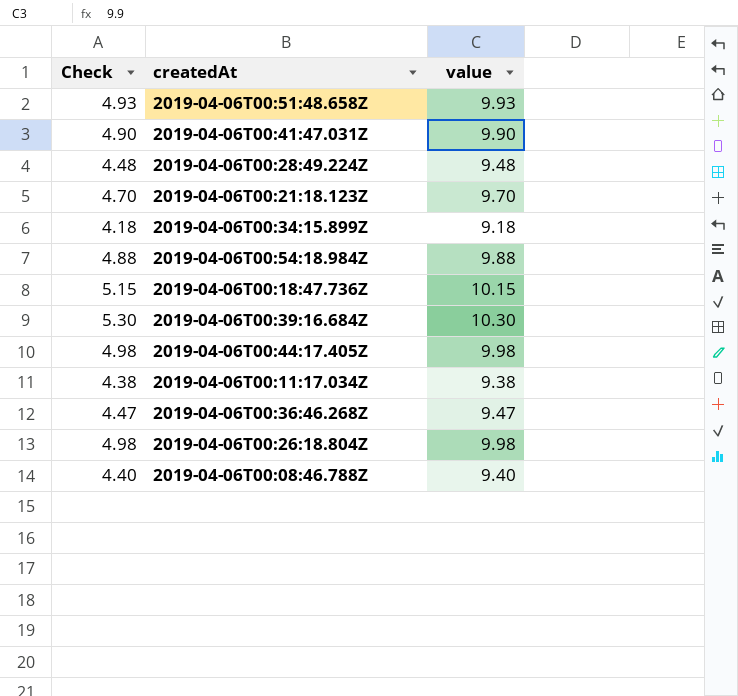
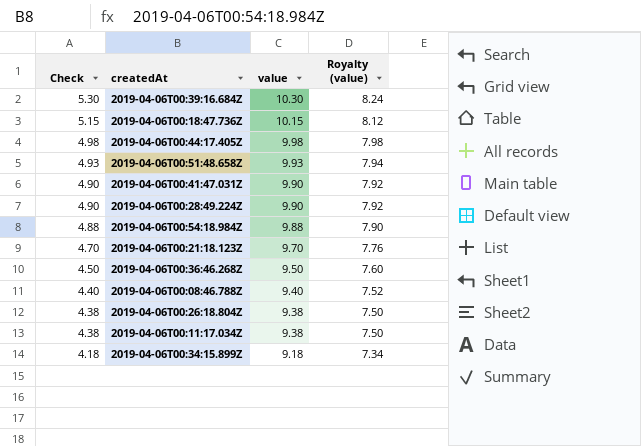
row order: none -> Check descending
column Royalty (value) | formula: none -> [value] * 0.8
2019-04-06T00:28:49.224Z | Check: 4.48 -> 4.90
2019-04-06T00:28:49.224Z | value: 9.48 -> 9.90
2019-04-06T00:36:46.268Z | Check: 4.47 -> 4.50
2019-04-06T00:36:46.268Z | value: 9.47 -> 9.50
2019-04-06T00:26:18.804Z | Check: 4.98 -> 4.38
2019-04-06T00:26:18.804Z | value: 9.98 -> 9.38

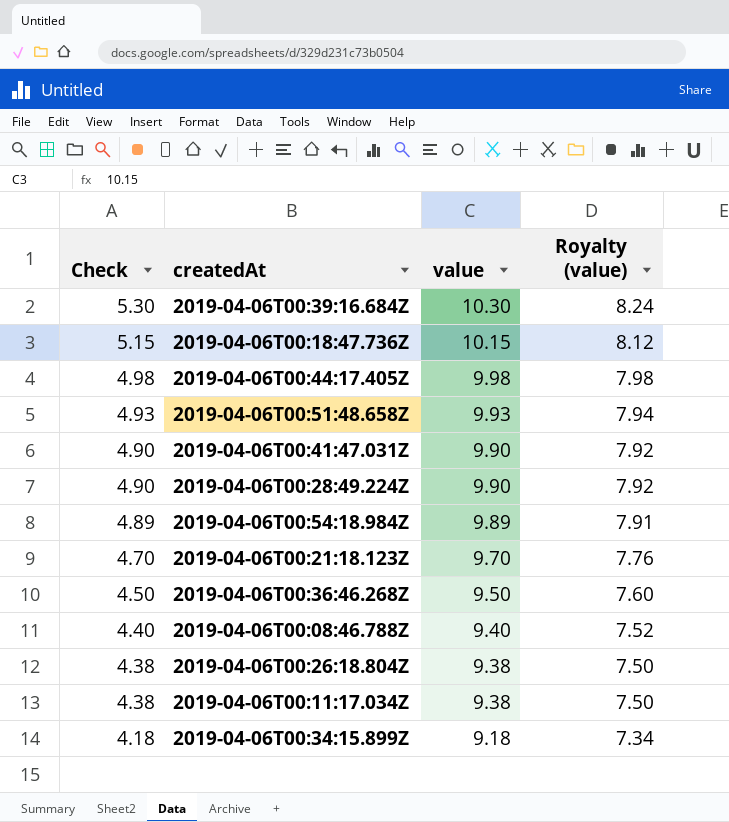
2019-04-06T00:54:18.984Z | Check: 4.88 -> 4.89
2019-04-06T00:54:18.984Z | value: 9.88 -> 9.89
2019-04-06T00:54:18.984Z | Royalty (value): 7.90 -> 7.91

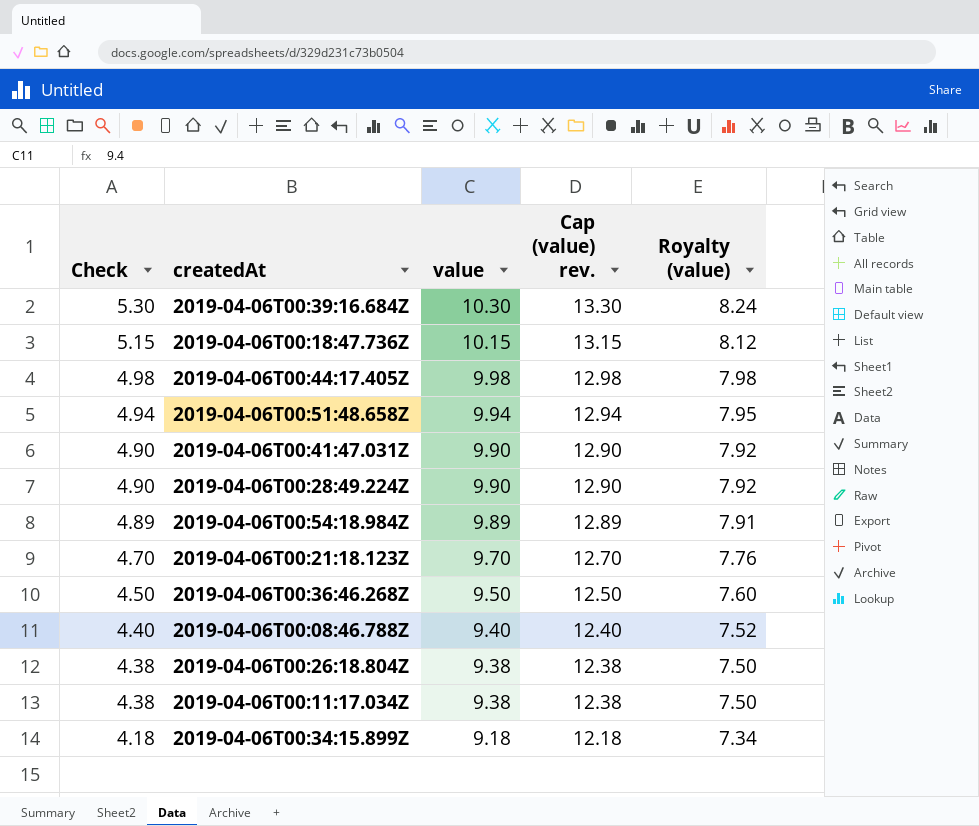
column Cap (value) rev. | formula: none -> [value] + 3
2019-04-06T00:51:48.658Z | Check: 4.93 -> 4.94
2019-04-06T00:51:48.658Z | value: 9.93 -> 9.94
2019-04-06T00:51:48.658Z | Royalty (value): 7.94 -> 7.95

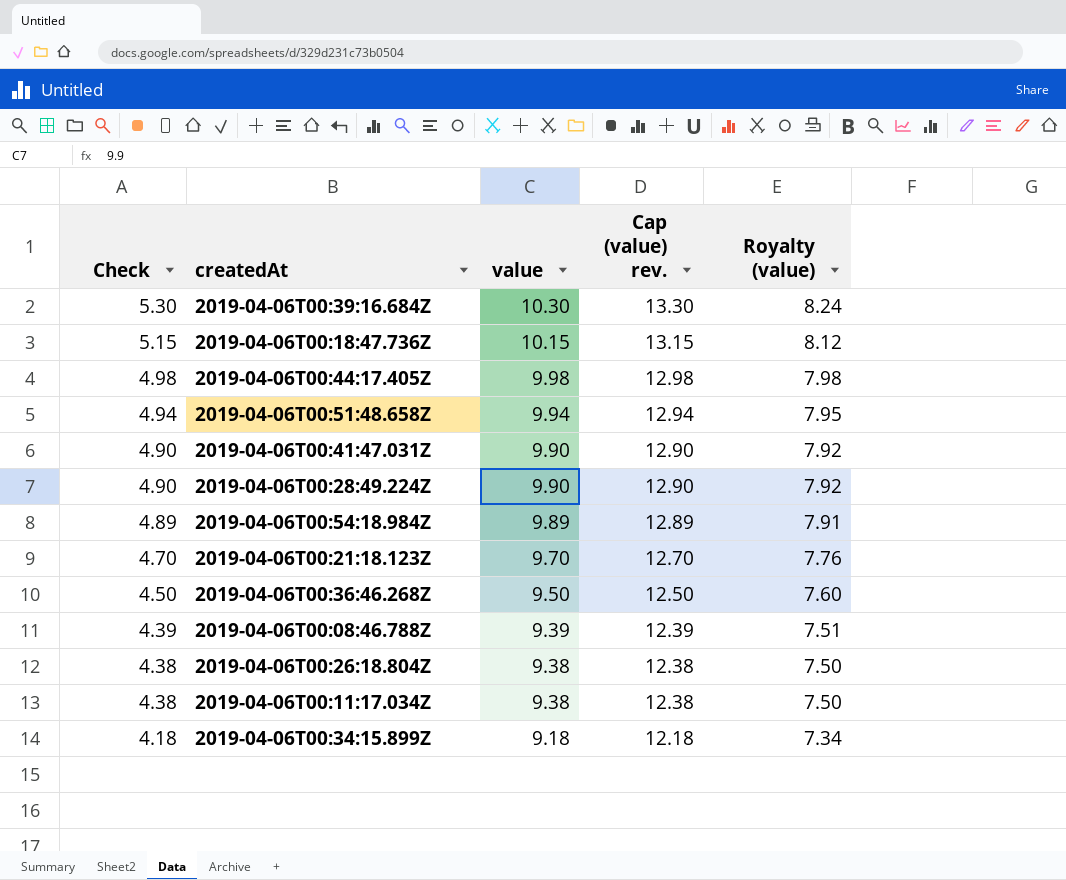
2019-04-06T00:08:46.788Z | Check: 4.40 -> 4.39
2019-04-06T00:08:46.788Z | value: 9.40 -> 9.39
2019-04-06T00:08:46.788Z | Cap (value) rev.: 12.40 -> 12.39
2019-04-06T00:08:46.788Z | Royalty (value): 7.52 -> 7.51

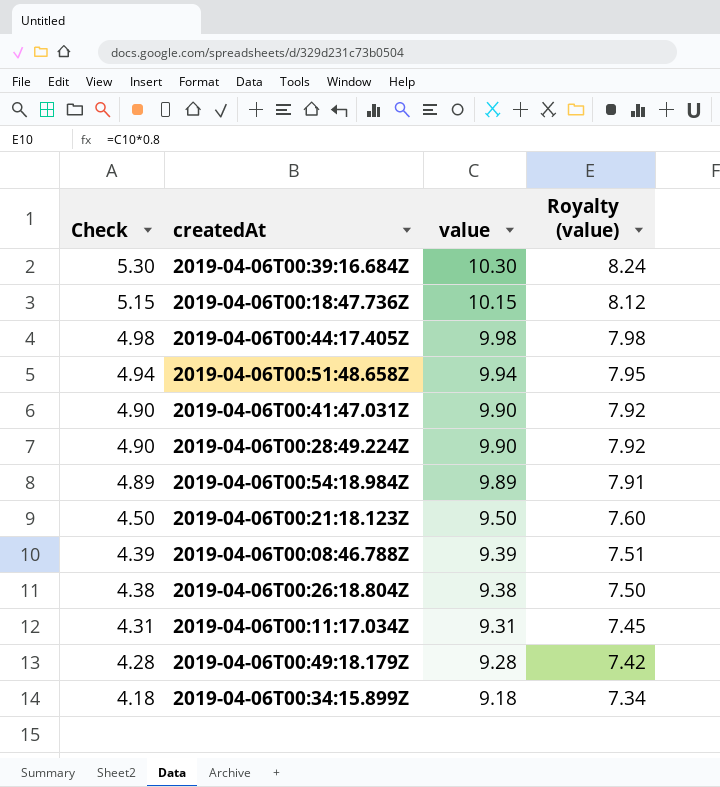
column Cap (value) rev. | formula: [value] + 3 -> none
row 2019-04-06T00:36:46.268Z: 4.50 | 9.50 | 12.50 | 7.60 -> none
2019-04-06T00:21:18.123Z | Check: 4.70 -> 4.50
2019-04-06T00:21:18.123Z | value: 9.70 -> 9.50
2019-04-06T00:21:18.123Z | Royalty (value): 7.76 -> 7.60
2019-04-06T00:11:17.034Z | Check: 4.38 -> 4.31
2019-04-06T00:11:17.034Z | value: 9.38 -> 9.31
2019-04-06T00:11:17.034Z | Royalty (value): 7.50 -> 7.45
row 2019-04-06T00:49:18.179Z: none -> 4.28 | 9.28 | 7.42

